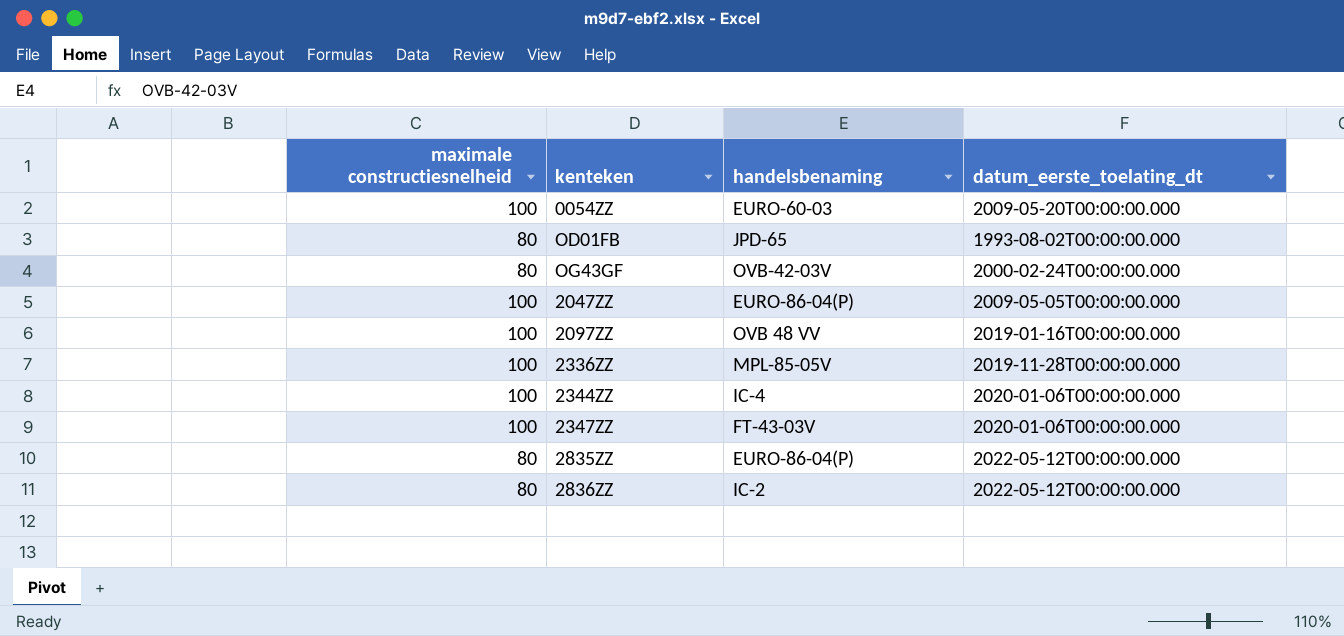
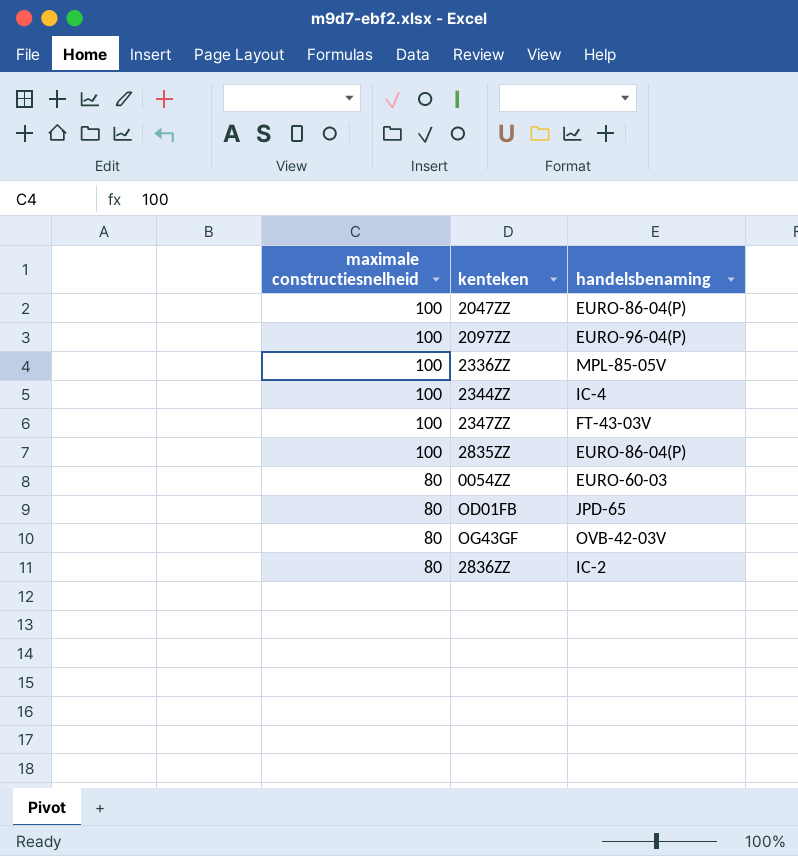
row order: none -> maximale constructiesnelheid descending
column datum_eerste_toelating_dt | position: 4 -> none
2097ZZ | handelsbenaming: OVB 48 VV -> EURO-96-04(P)
2835ZZ | maximale constructiesnelheid: 80 -> 100
0054ZZ | maximale constructiesnelheid: 100 -> 80

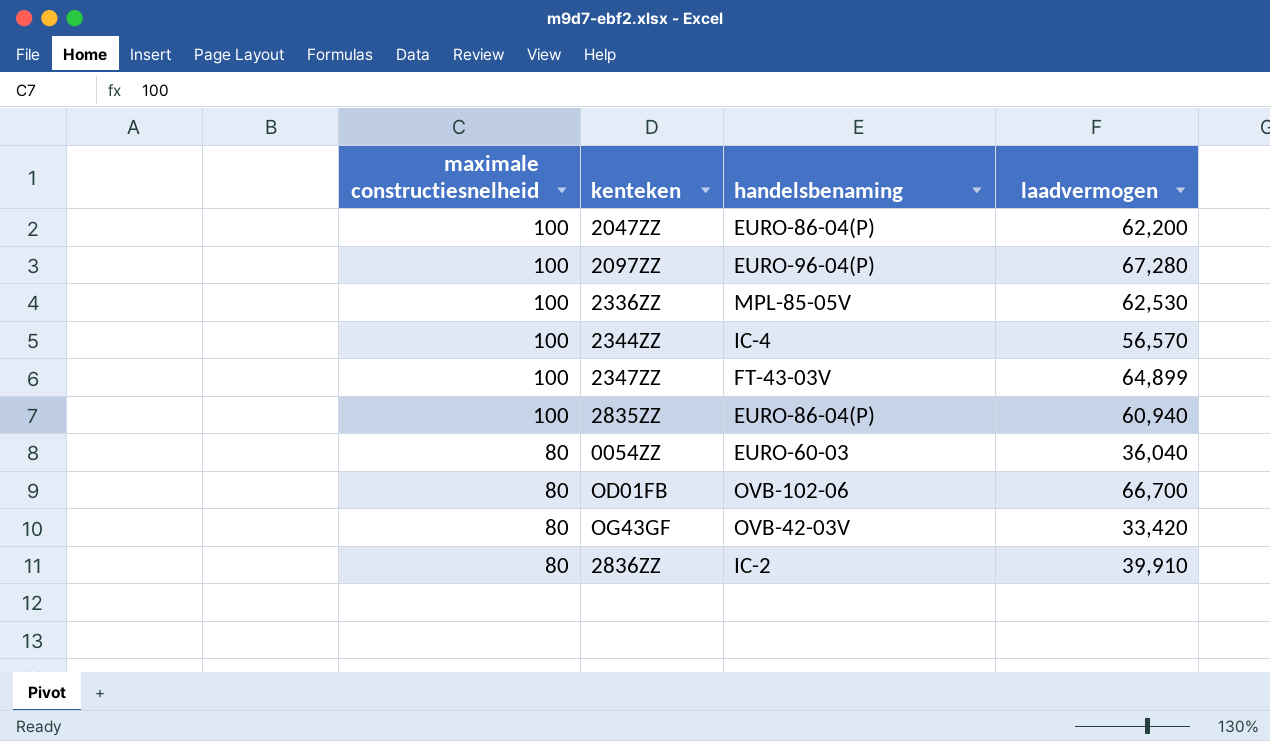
column laadvermogen | position: none -> 4
OD01FB | handelsbenaming: JPD-65 -> OVB-102-06

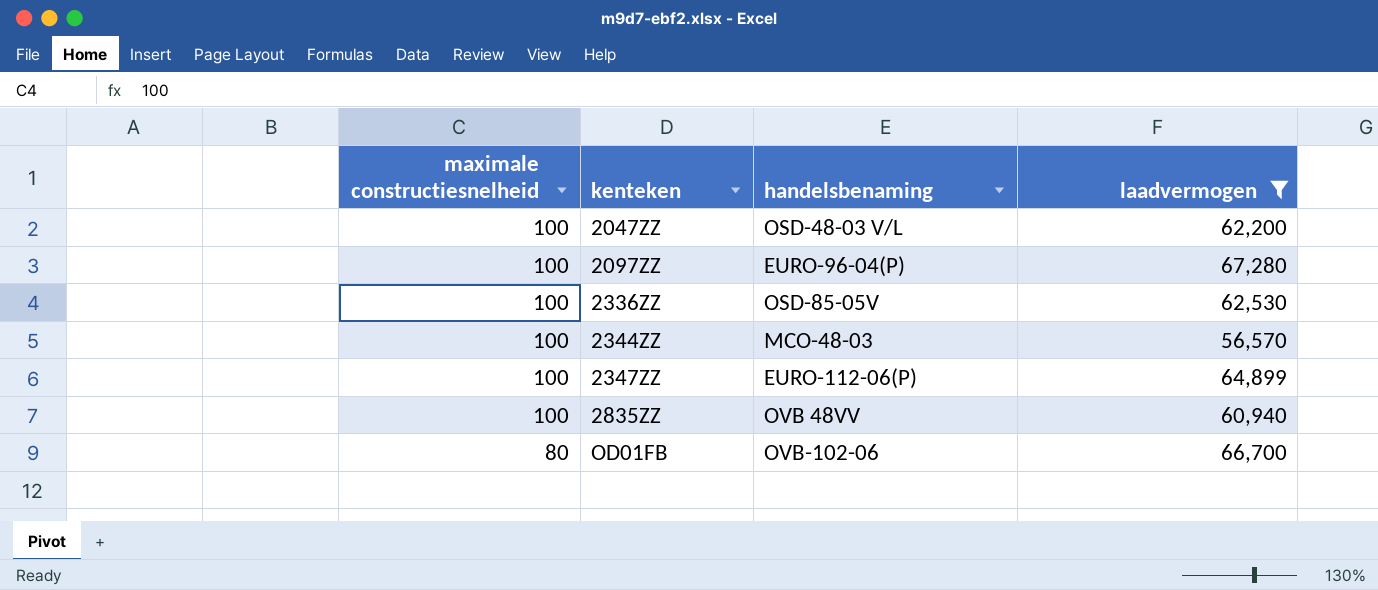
filter: none -> laadvermogen >= 56,570
2047ZZ | handelsbenaming: EURO-86-04(P) -> OSD-48-03 V/L
2336ZZ | handelsbenaming: MPL-85-05V -> OSD-85-05V
2344ZZ | handelsbenaming: IC-4 -> MCO-48-03
2347ZZ | handelsbenaming: FT-43-03V -> EURO-112-06(P)
2835ZZ | handelsbenaming: EURO-86-04(P) -> OVB 48VV

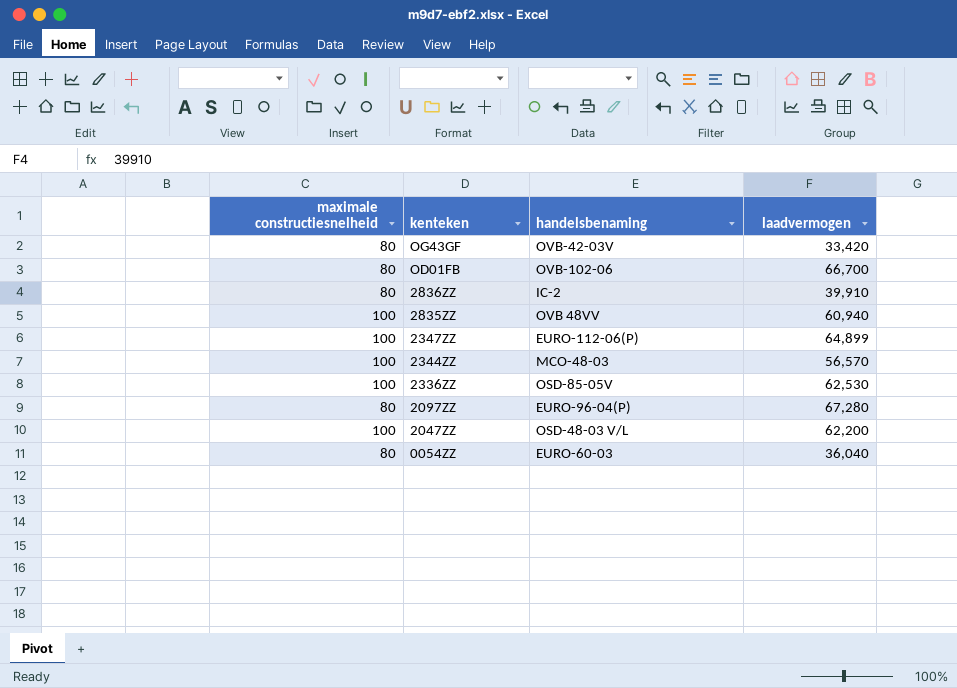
filter: laadvermogen >= 56,570 -> none
row order: maximale constructiesnelheid descending -> kenteken descending
2097ZZ | maximale constructiesnelheid: 100 -> 80

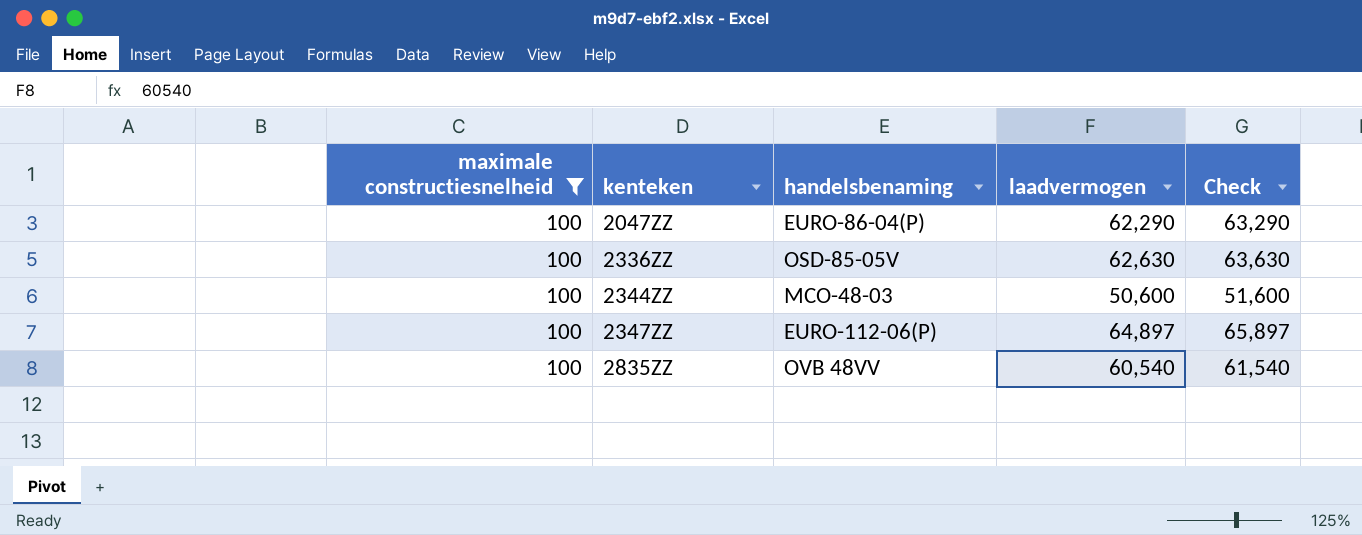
filter: none -> maximale constructiesnelheid = 100
row order: kenteken descending -> kenteken ascending
column Check | formula: none -> [laadvermogen] + 1000
2047ZZ | handelsbenaming: OSD-48-03 V/L -> EURO-86-04(P)
2047ZZ | laadvermogen: 62,200 -> 62,290
2336ZZ | laadvermogen: 62,530 -> 62,630
2344ZZ | laadvermogen: 56,570 -> 50,600
2347ZZ | laadvermogen: 64,899 -> 64,897
2835ZZ | laadvermogen: 60,940 -> 60,540

